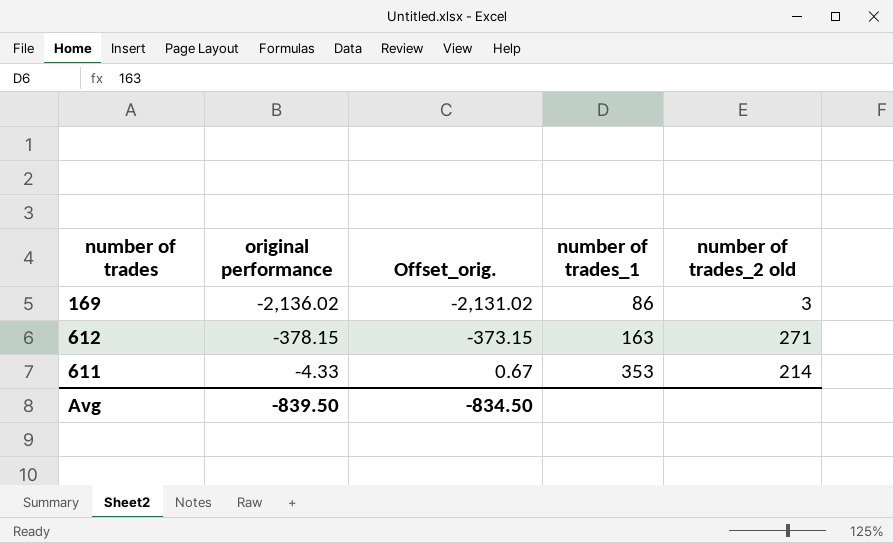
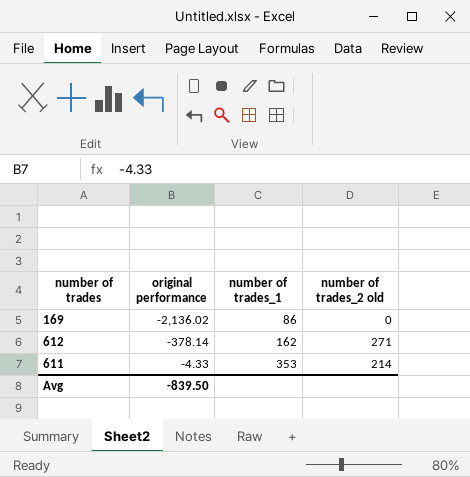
column Offset_orig. | formula: [original performance] + 5 -> none
169 | number of trades_2 old: 3 -> 0
612 | original performance: -378.15 -> -378.14
612 | number of trades_1: 163 -> 162

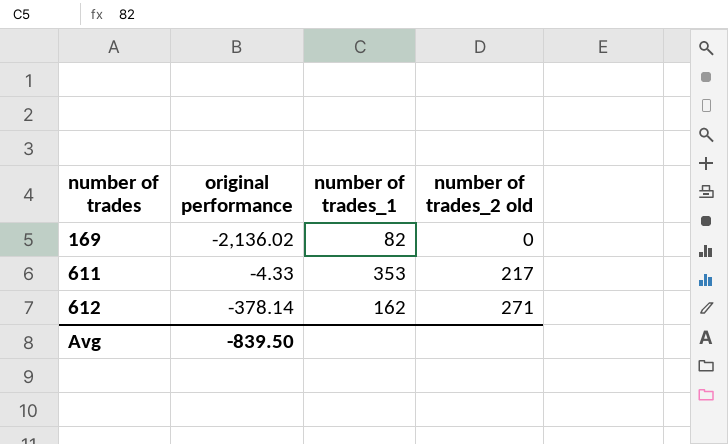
row order: original performance ascending -> number of trades ascending
169 | number of trades_1: 86 -> 82
611 | number of trades_2 old: 214 -> 217

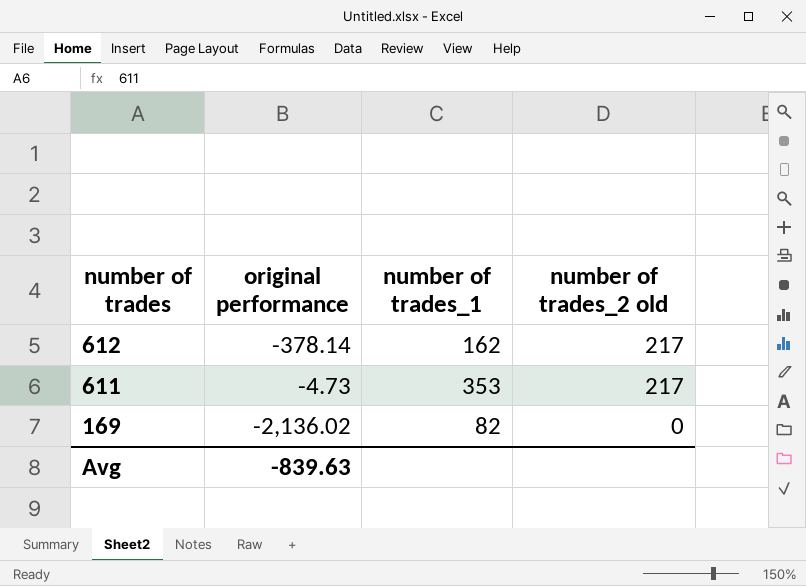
row order: number of trades ascending -> number of trades descending
612 | number of trades_2 old: 271 -> 217
611 | original performance: -4.33 -> -4.73
Avg | original performance: -839.50 -> -839.63

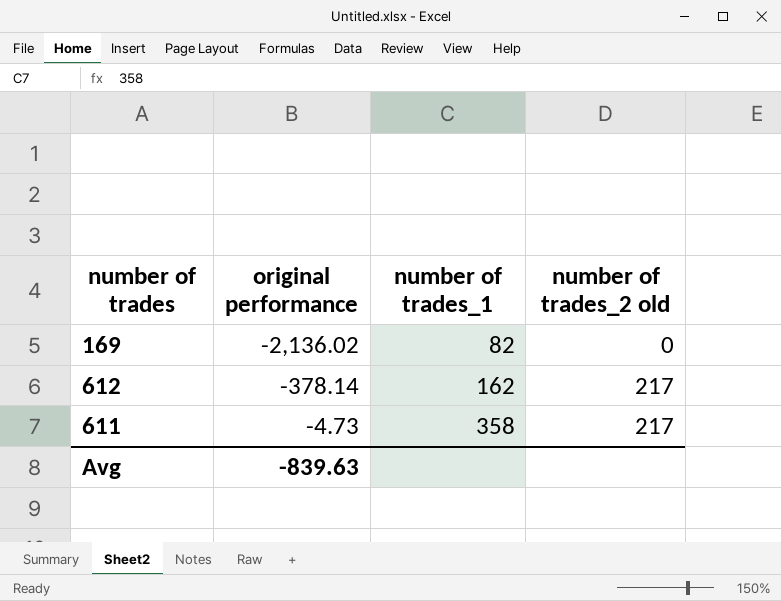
row order: number of trades descending -> original performance ascending
611 | number of trades_1: 353 -> 358

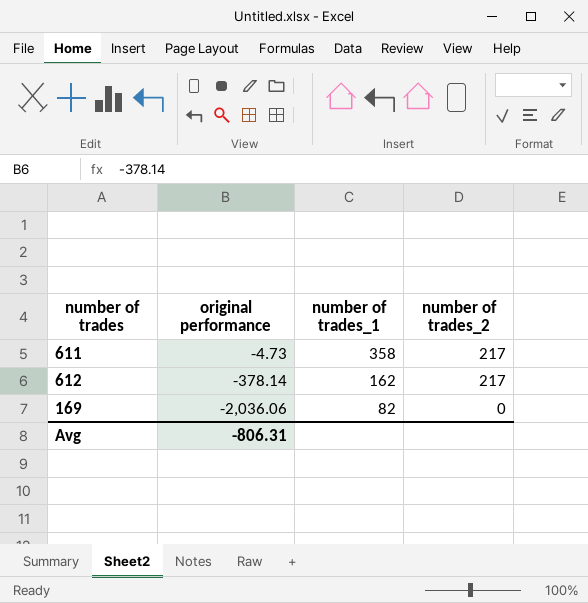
row order: original performance ascending -> original performance descending
column name: number of trades_2 old -> number of trades_2
169 | original performance: -2,136.02 -> -2,036.06
Avg | original performance: -839.63 -> -806.31

